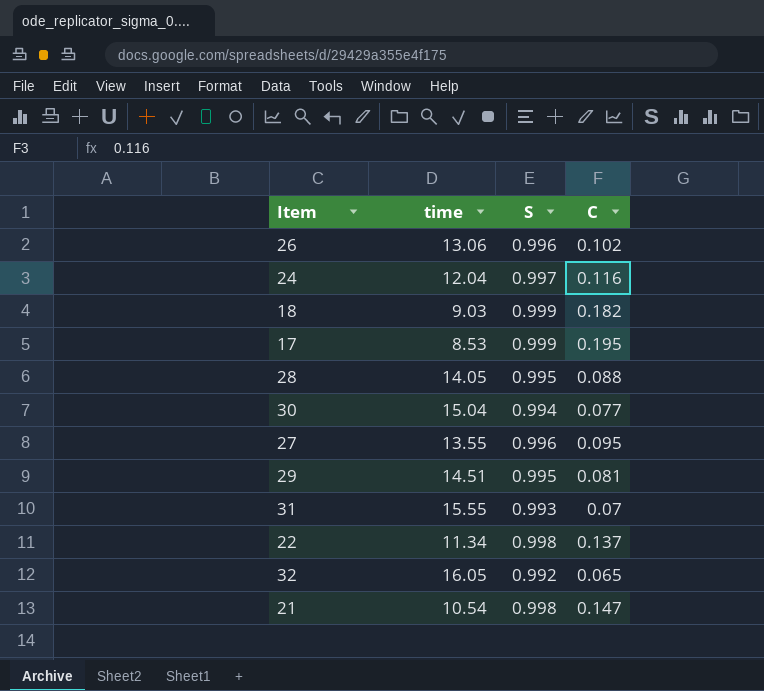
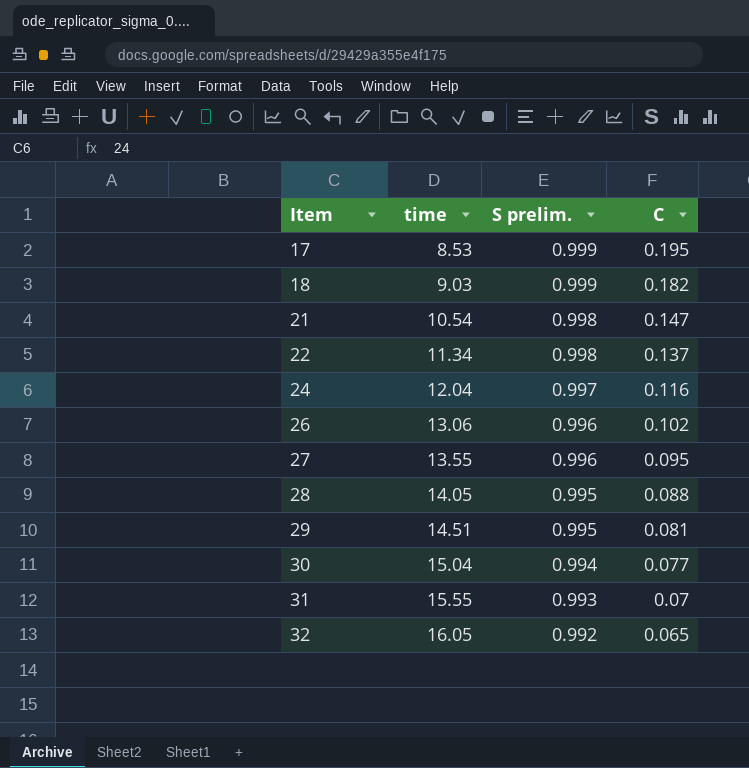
row order: none -> Item ascending
column name: S -> S prelim.

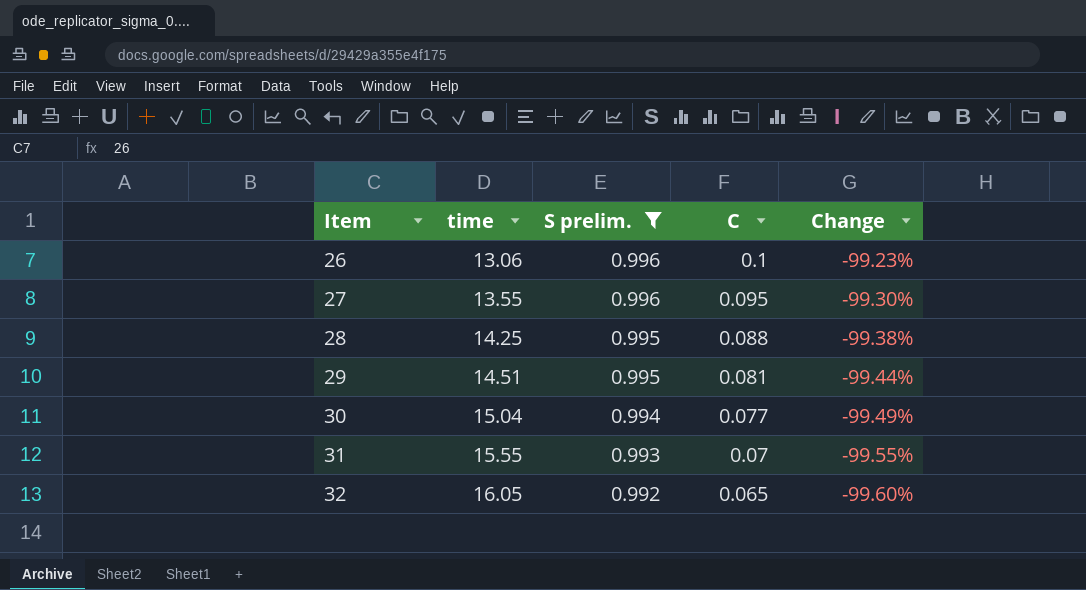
filter: none -> S prelim. <= 0.996
column Change | formula: none -> ([C] - [time]) / [time]
26 | C: 0.102 -> 0.1
28 | time: 14.05 -> 14.25

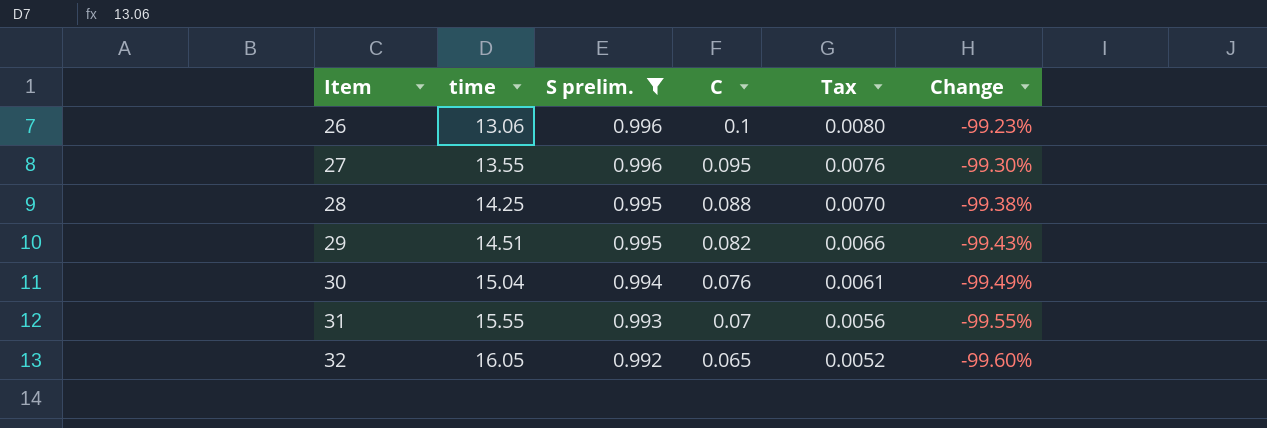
column Tax | formula: none -> [C] * 0.08
29 | C: 0.081 -> 0.082
29 | Change: -99.44% -> -99.43%
30 | C: 0.077 -> 0.076

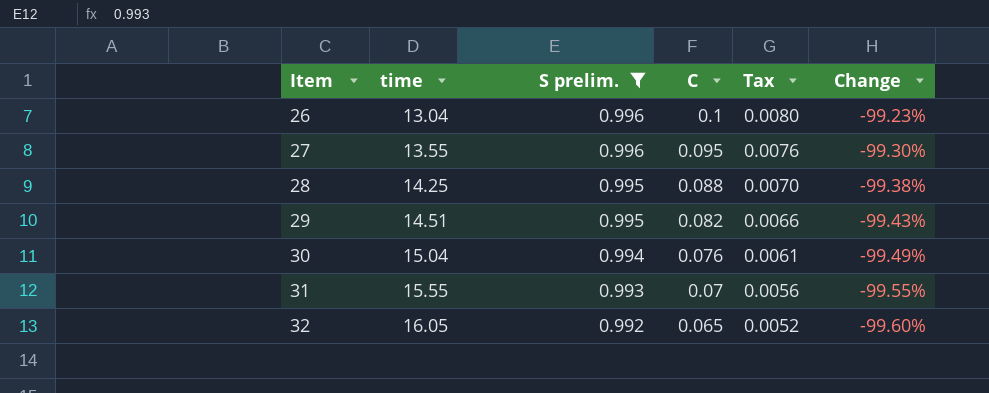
26 | time: 13.06 -> 13.04

